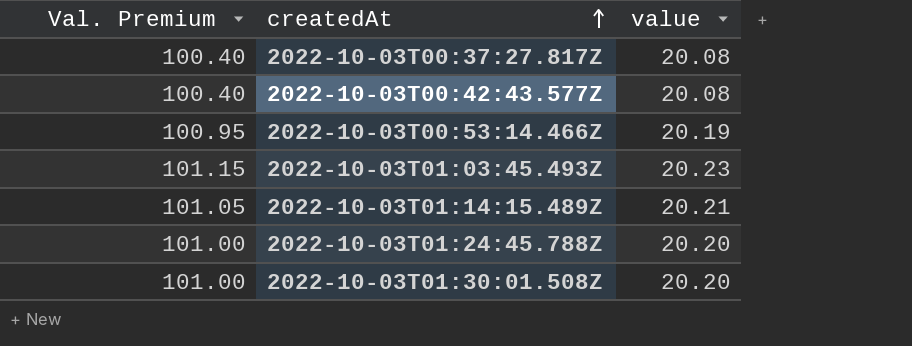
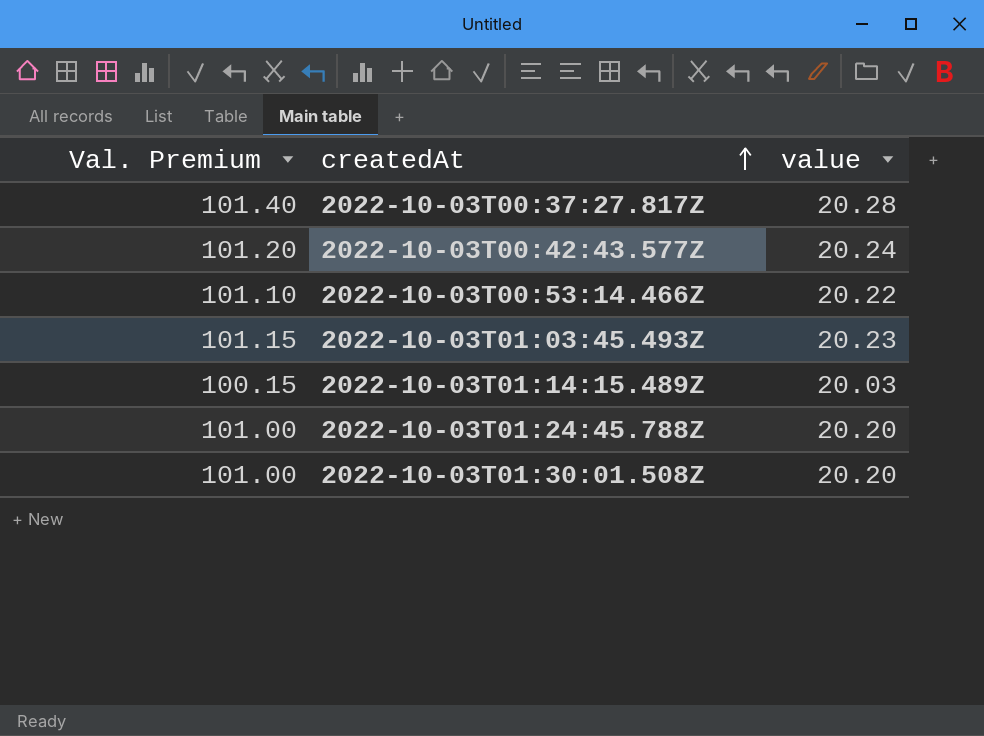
2022-10-03T00:37:27.817Z | Val. Premium: 100.40 -> 101.40
2022-10-03T00:37:27.817Z | value: 20.08 -> 20.28
2022-10-03T00:42:43.577Z | Val. Premium: 100.40 -> 101.20
2022-10-03T00:42:43.577Z | value: 20.08 -> 20.24
2022-10-03T00:53:14.466Z | Val. Premium: 100.95 -> 101.10
2022-10-03T00:53:14.466Z | value: 20.19 -> 20.22
2022-10-03T01:14:15.489Z | Val. Premium: 101.05 -> 100.15
2022-10-03T01:14:15.489Z | value: 20.21 -> 20.03

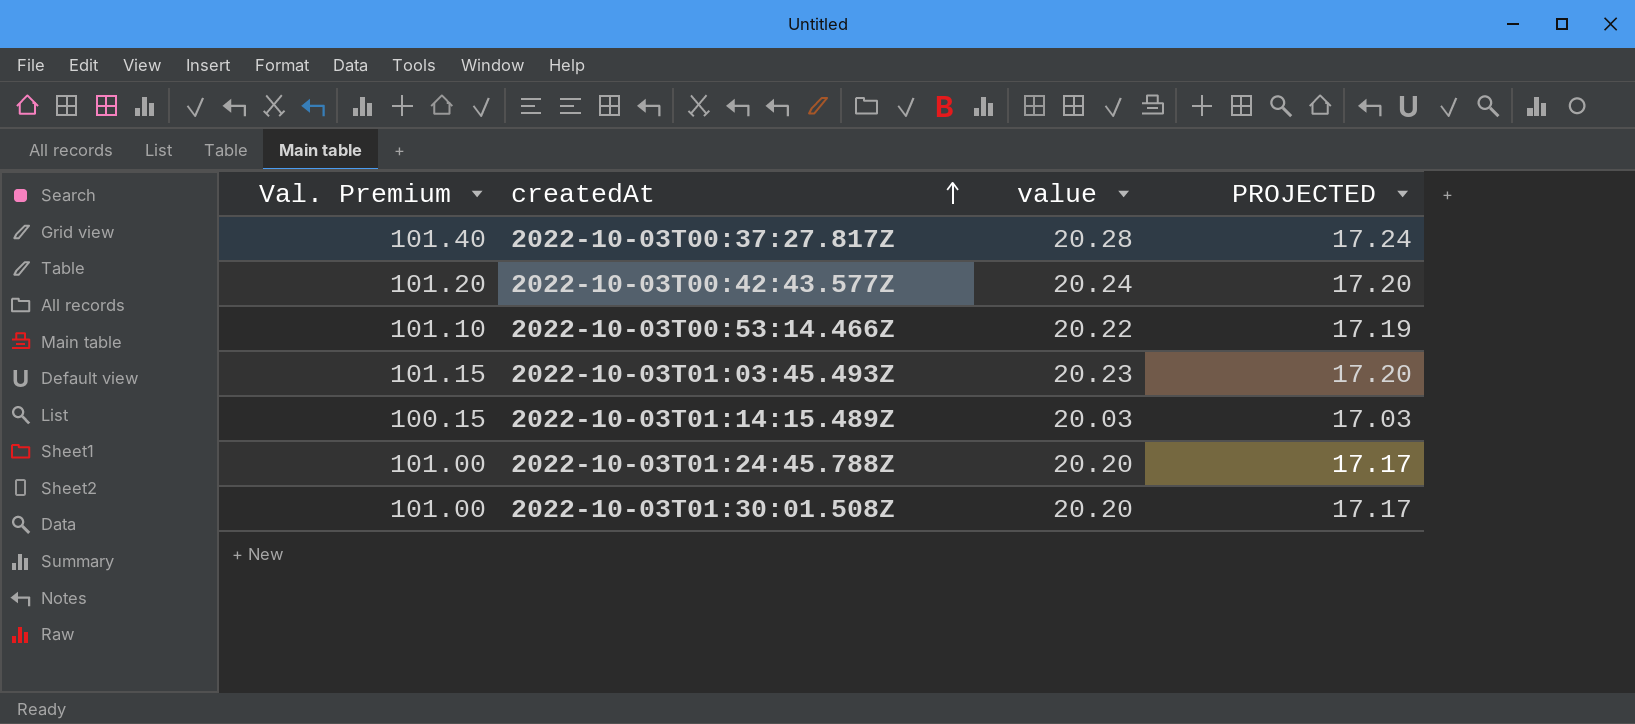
column PROJECTED | formula: none -> [value] * 0.85

